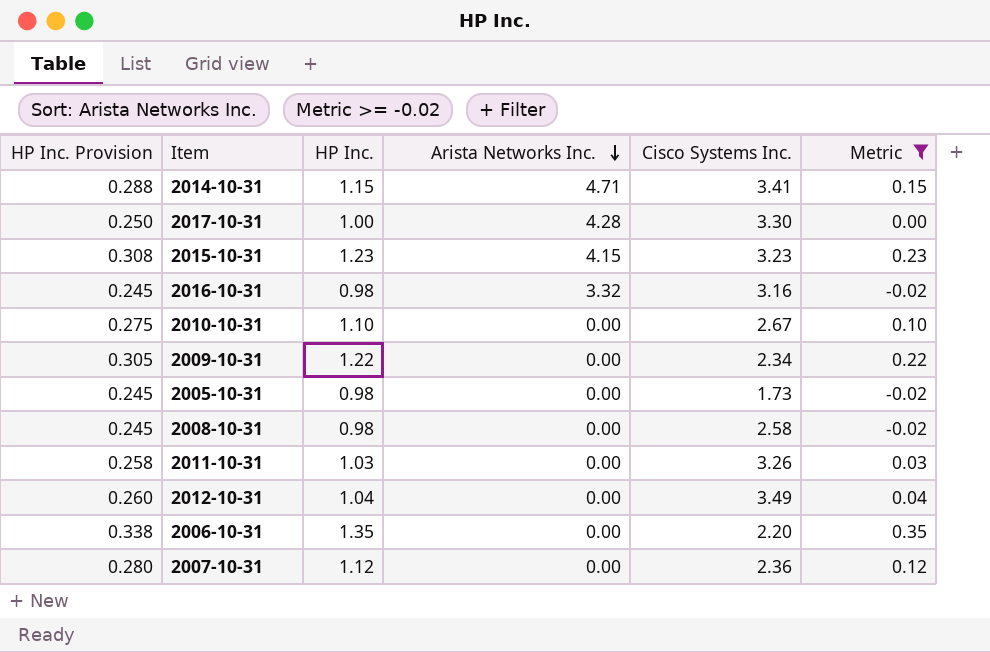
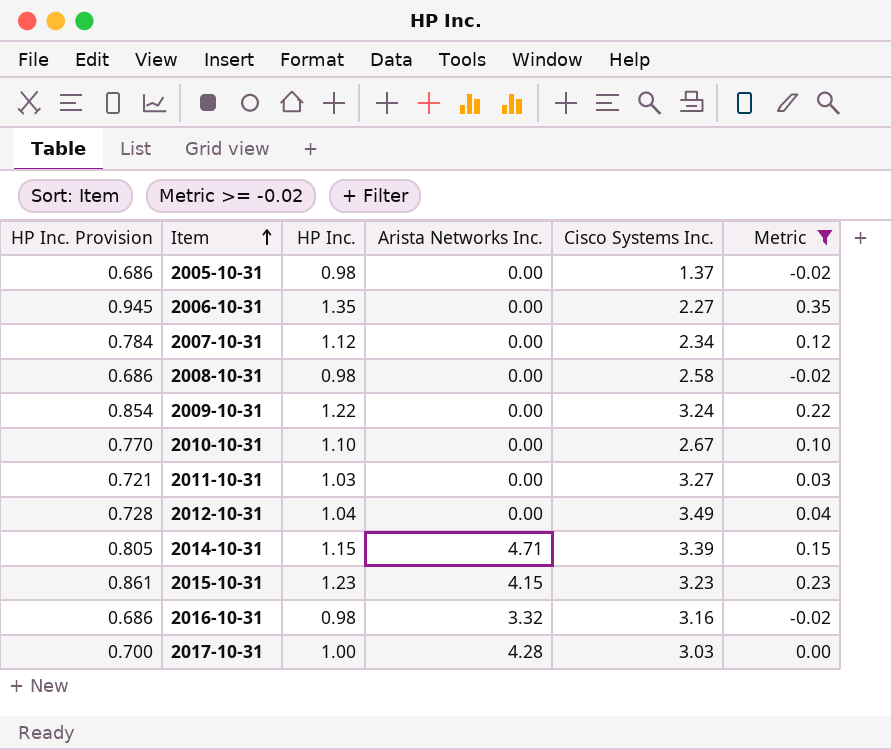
row order: Arista Networks Inc. descending -> Item ascending
column HP Inc. Provision | formula: [HP Inc.] * 0.25 -> [HP Inc.] * 0.7
2005-10-31 | Cisco Systems Inc.: 1.73 -> 1.37
2006-10-31 | Cisco Systems Inc.: 2.20 -> 2.27
2007-10-31 | Cisco Systems Inc.: 2.36 -> 2.34
2009-10-31 | Cisco Systems Inc.: 2.34 -> 3.24
2011-10-31 | Cisco Systems Inc.: 3.26 -> 3.27
2014-10-31 | Cisco Systems Inc.: 3.41 -> 3.39
2017-10-31 | Cisco Systems Inc.: 3.30 -> 3.03

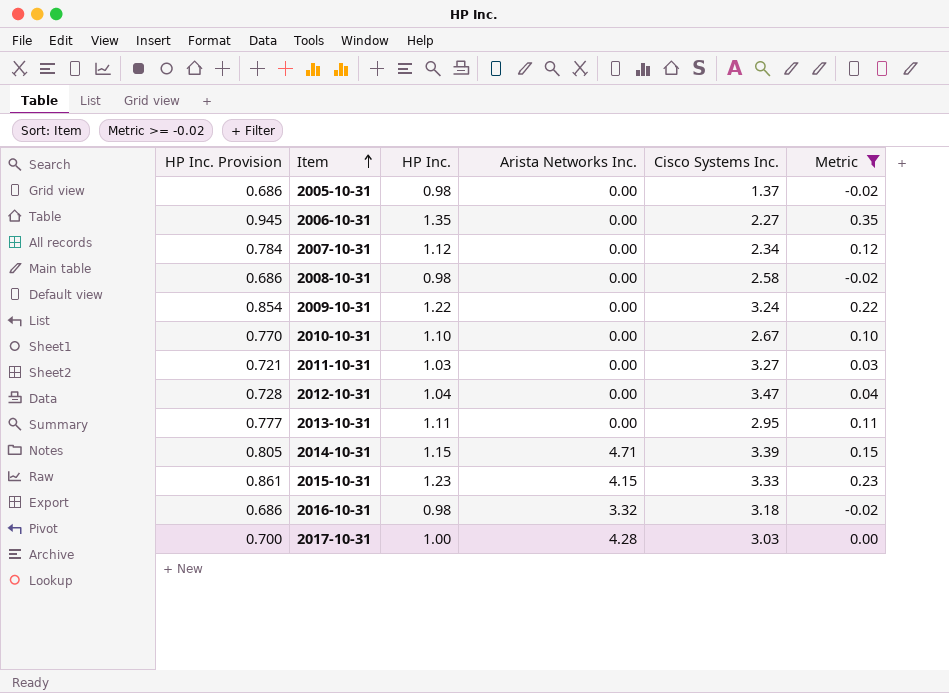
2012-10-31 | Cisco Systems Inc.: 3.49 -> 3.47
row 2013-10-31: none -> 0.777 | 1.11 | 0.00 | 2.95 | 0.11
2015-10-31 | Cisco Systems Inc.: 3.23 -> 3.33
2016-10-31 | Cisco Systems Inc.: 3.16 -> 3.18

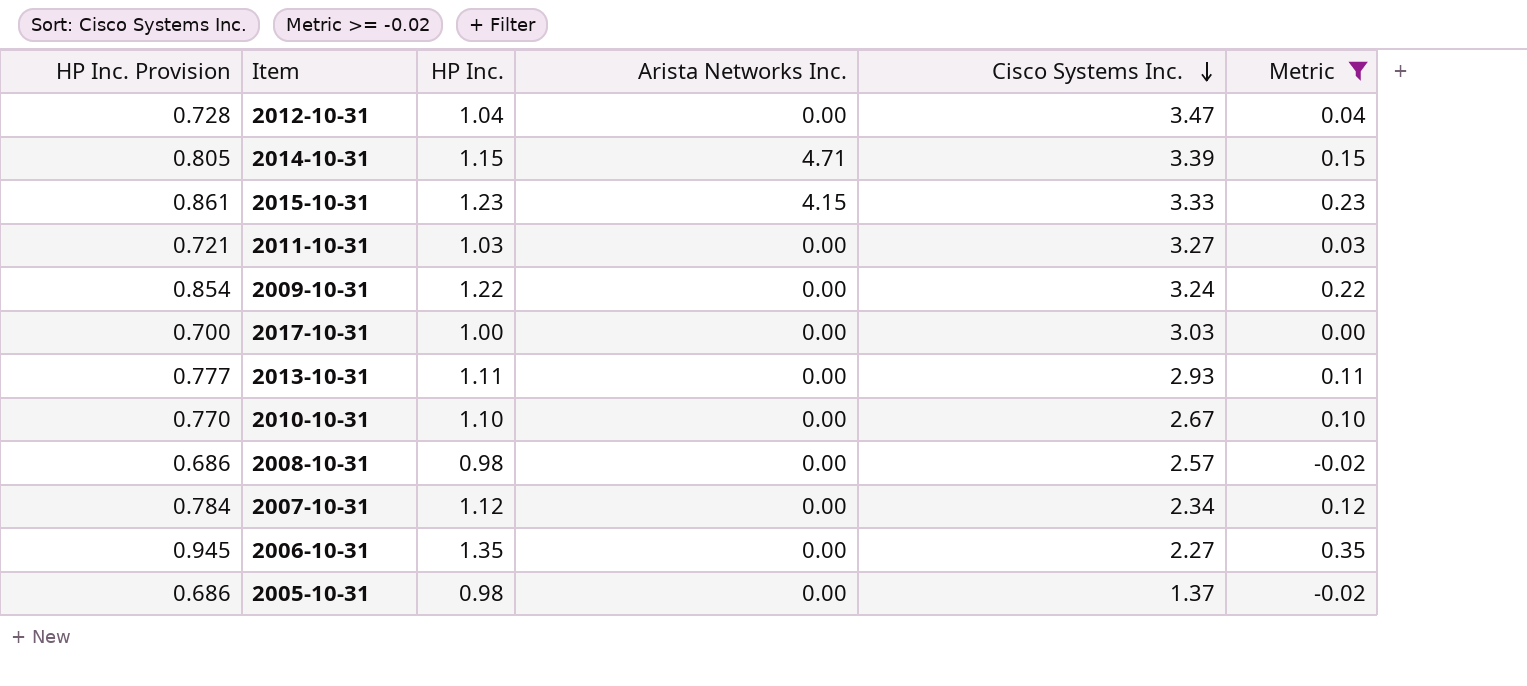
row order: Item ascending -> Cisco Systems Inc. descending
row 2016-10-31: 0.686 | 0.98 | 3.32 | 3.18 | -0.02 -> none
2017-10-31 | Arista Networks Inc.: 4.28 -> 0.00
2013-10-31 | Cisco Systems Inc.: 2.95 -> 2.93
2008-10-31 | Cisco Systems Inc.: 2.58 -> 2.57

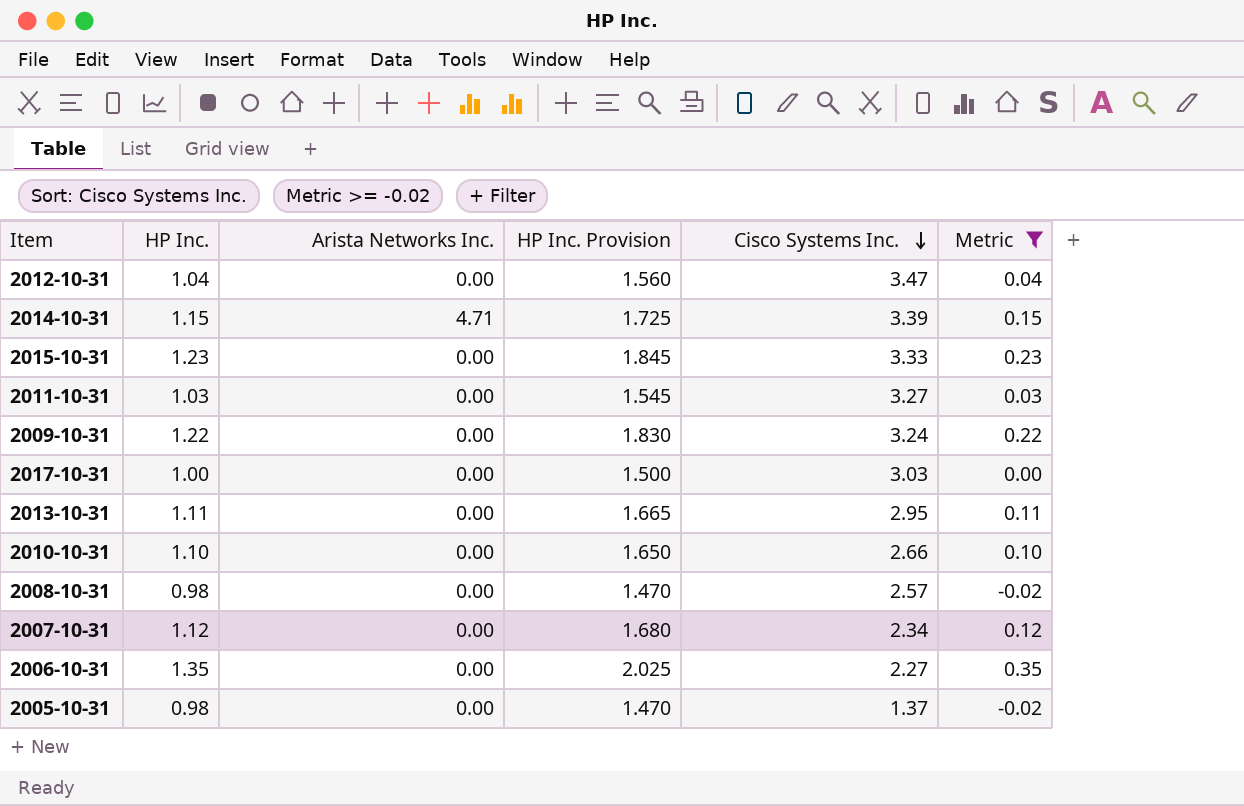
column HP Inc. Provision | formula: [HP Inc.] * 0.7 -> [HP Inc.] * 1.5
column HP Inc. Provision | position: 1 -> 4
2015-10-31 | Arista Networks Inc.: 4.15 -> 0.00
2013-10-31 | Cisco Systems Inc.: 2.93 -> 2.95
2010-10-31 | Cisco Systems Inc.: 2.67 -> 2.66

